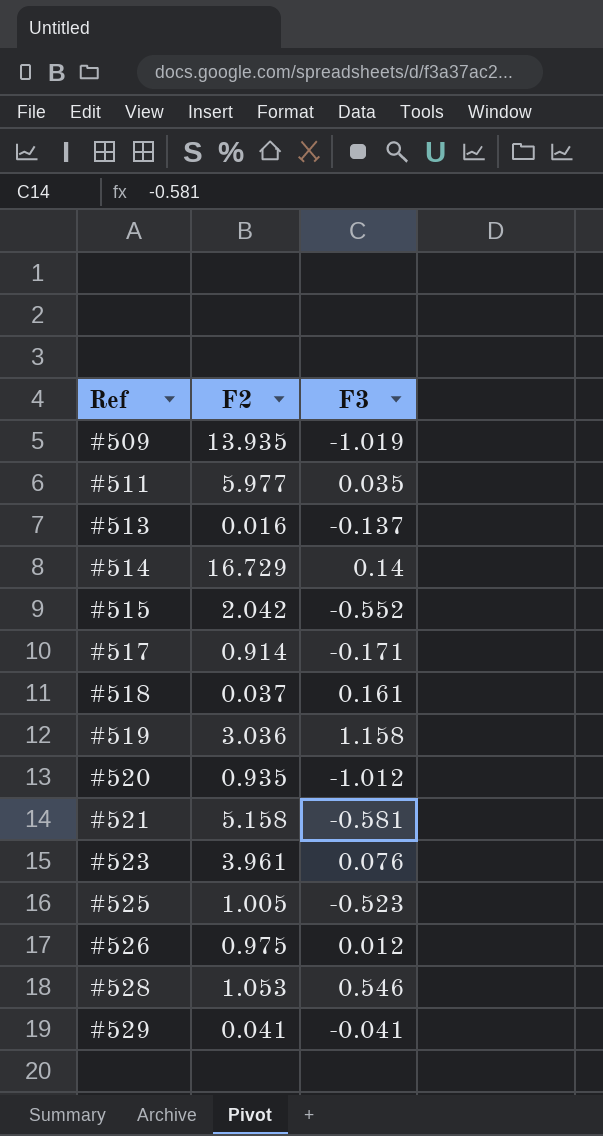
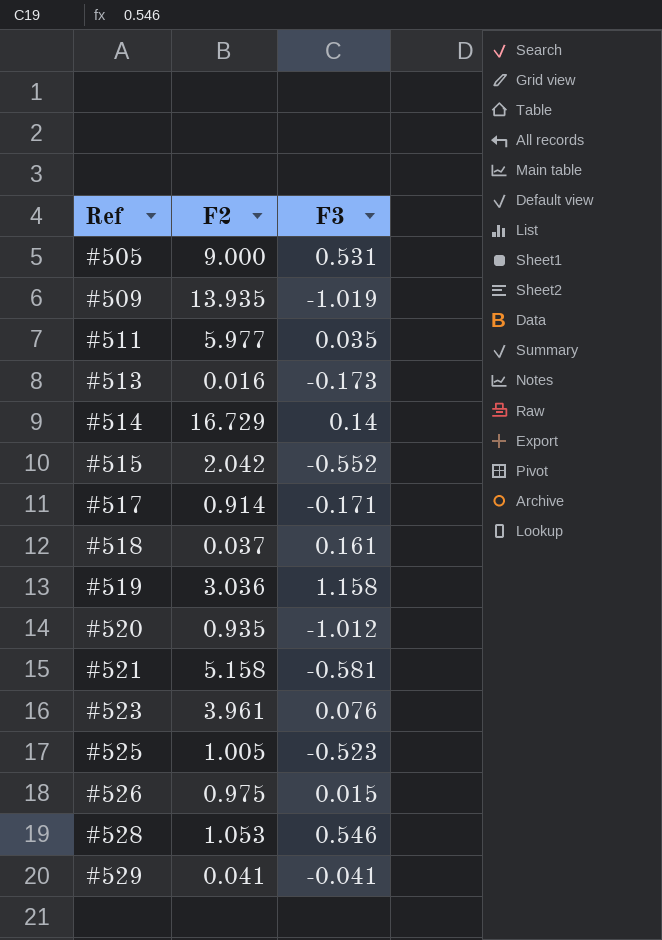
row #505: none -> 9.000 | 0.531
#513 | F3: -0.137 -> -0.173
#526 | F3: 0.012 -> 0.015

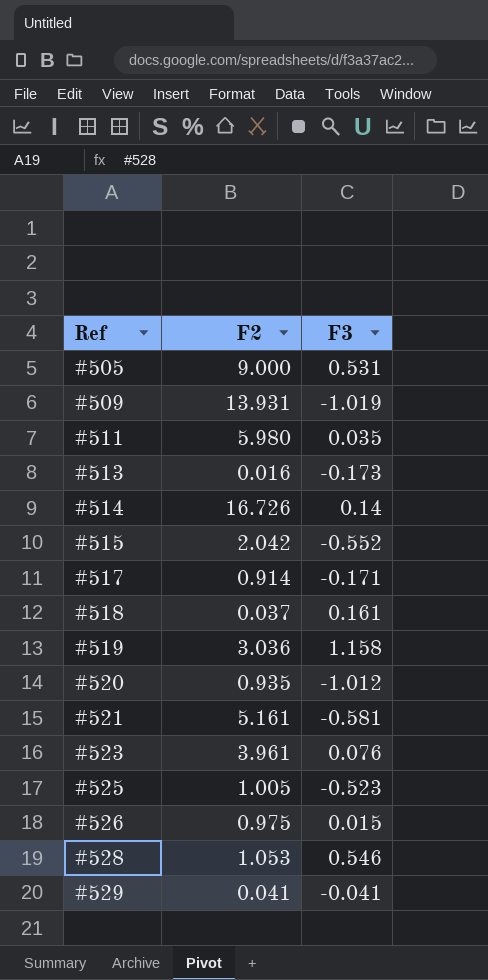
#509 | F2: 13.935 -> 13.931
#511 | F2: 5.977 -> 5.980
#514 | F2: 16.729 -> 16.726
#521 | F2: 5.158 -> 5.161

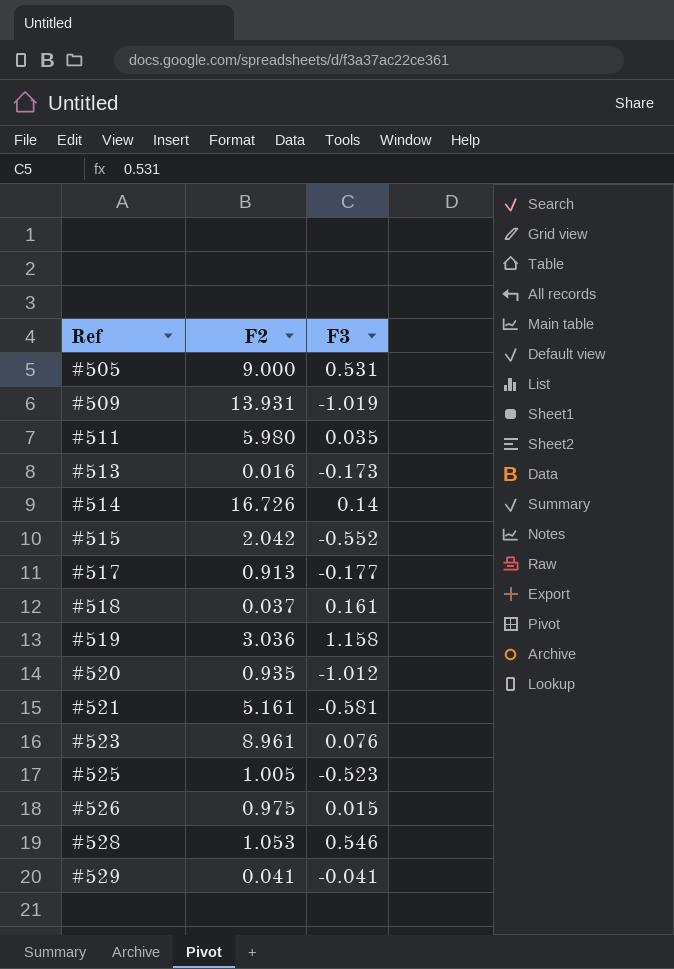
#517 | F2: 0.914 -> 0.913
#517 | F3: -0.171 -> -0.177
#523 | F2: 3.961 -> 8.961

